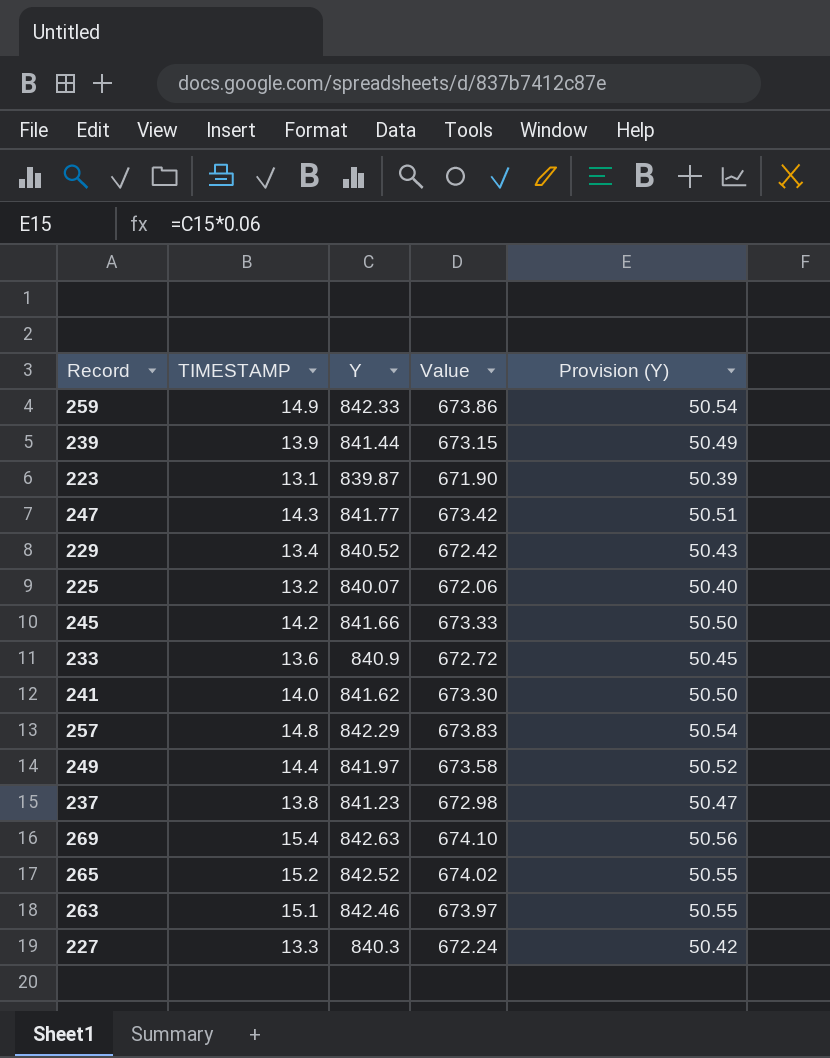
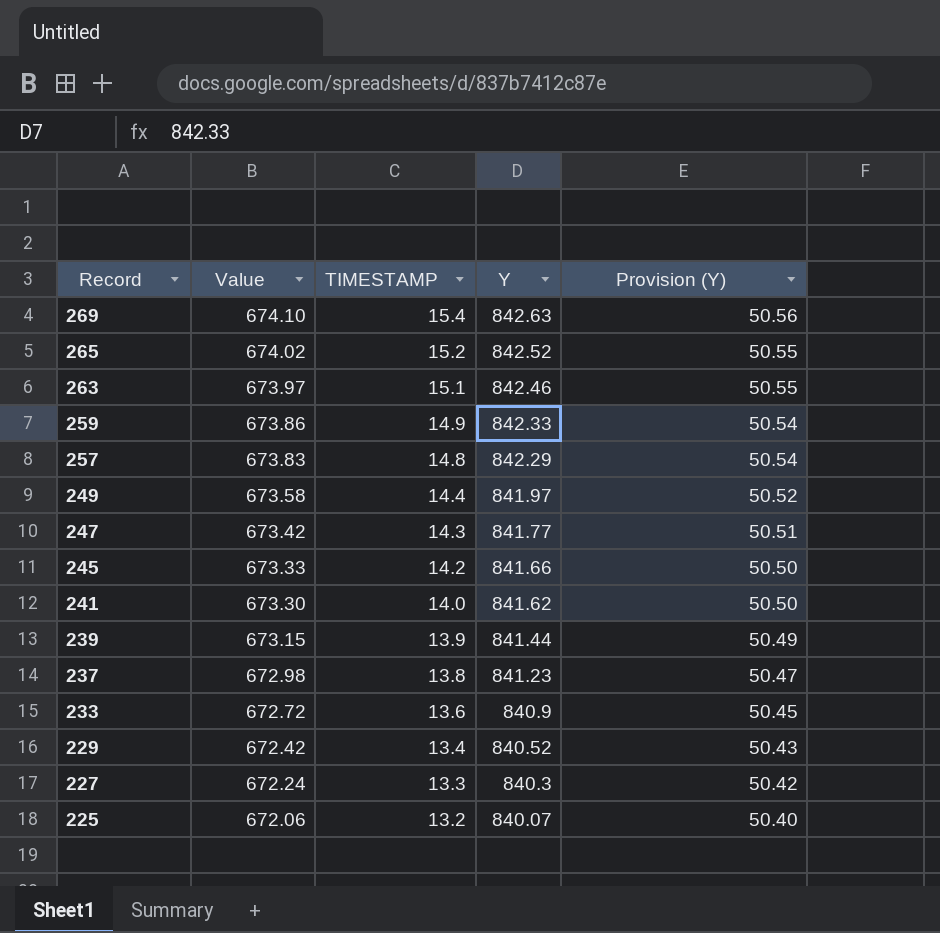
row order: none -> Record descending
column Value | position: 4 -> 2
row 223: 13.1 | 839.87 | 671.90 | 50.39 -> none

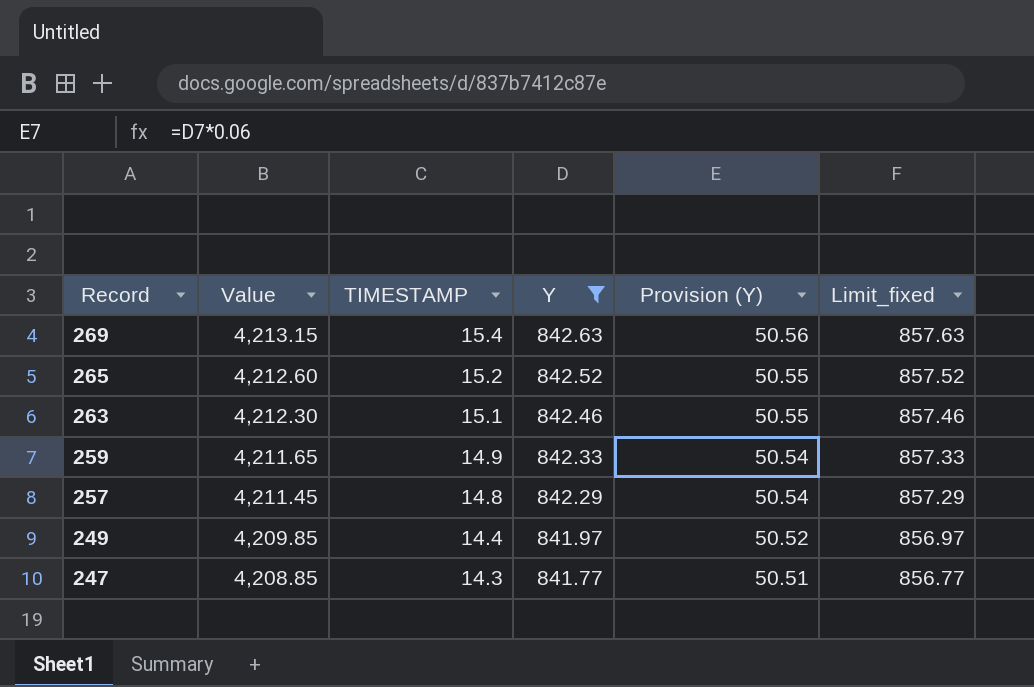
filter: none -> Y >= 841.77
column Value | formula: [Y] * 0.8 -> [Y] * 5
column Limit_fixed | formula: none -> [Y] + 15

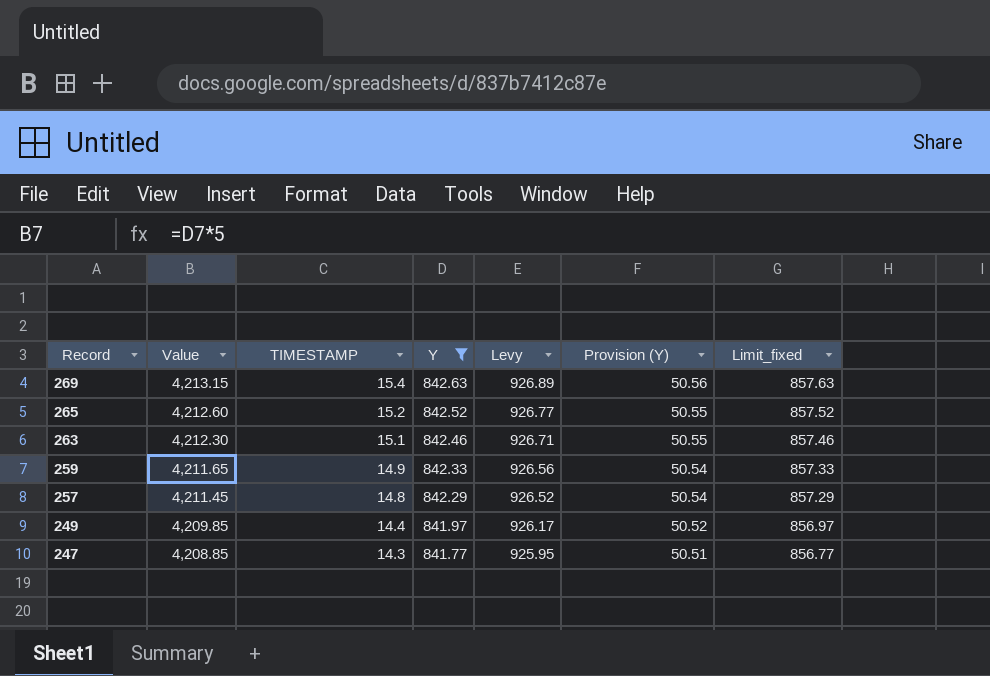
column Levy | formula: none -> [Y] * 1.1

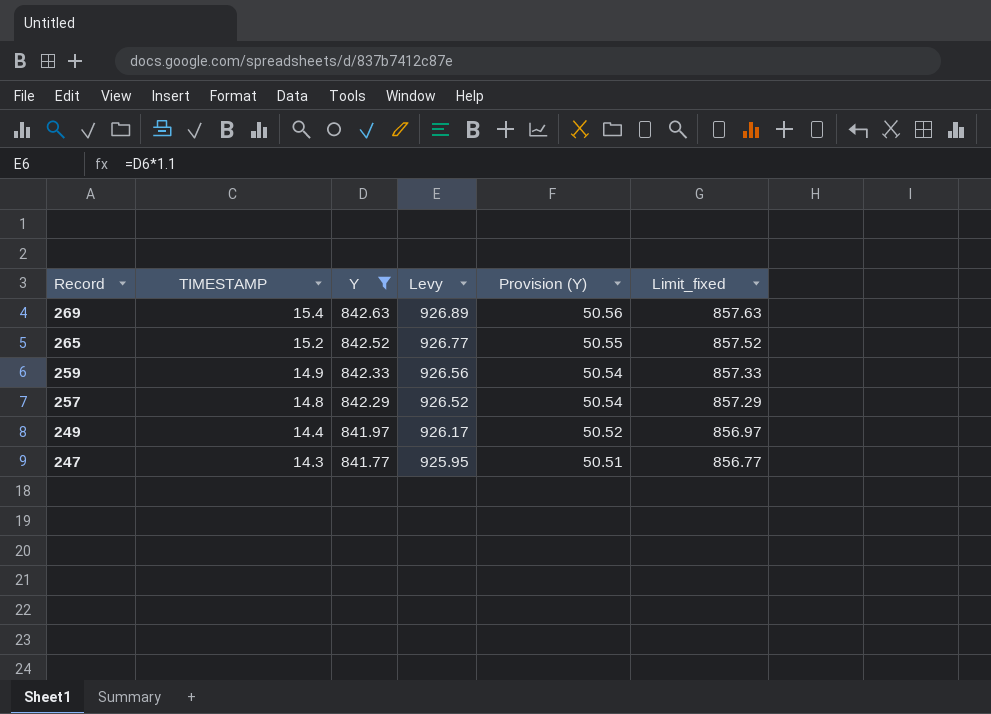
column Value | formula: [Y] * 5 -> none
row 263: 4,212.30 | 15.1 | 842.46 | 926.71 | 50.55 | 857.46 -> none

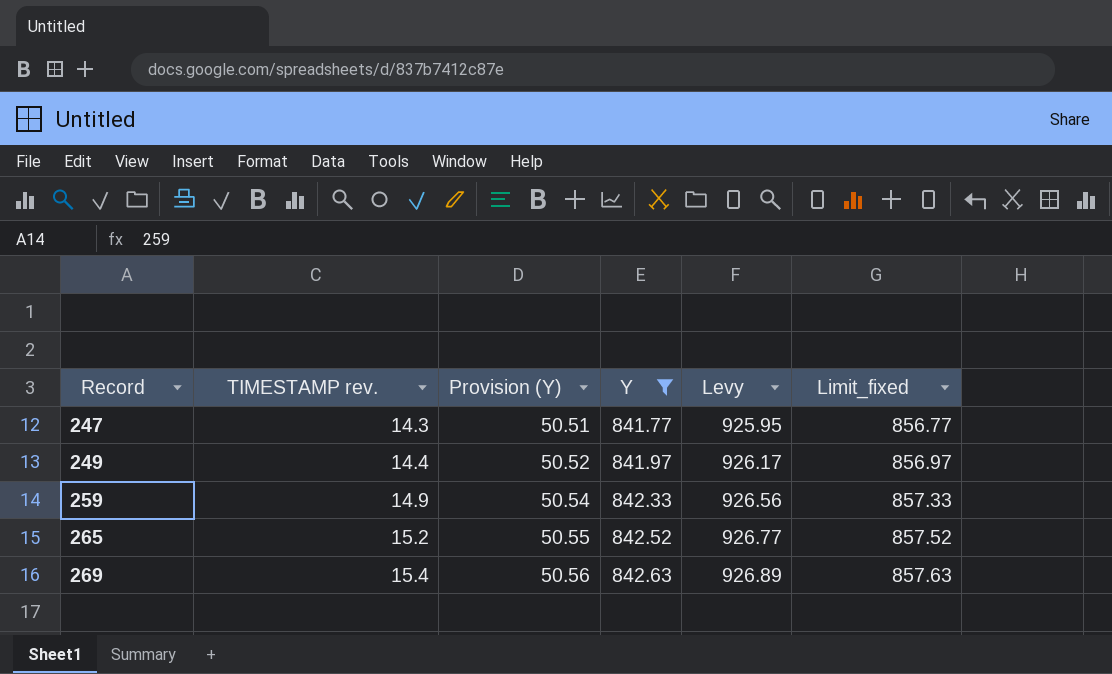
row order: Record descending -> Record ascending
column name: TIMESTAMP -> TIMESTAMP rev.
column Provision (Y) | position: 5 -> 3
row 257: 14.8 | 842.29 | 926.52 | 50.54 | 857.29 -> none

